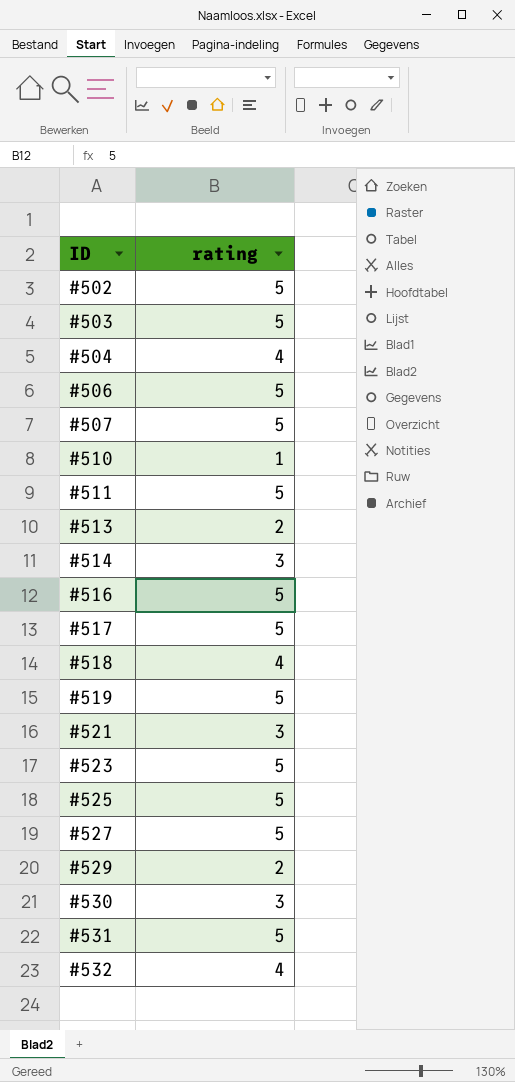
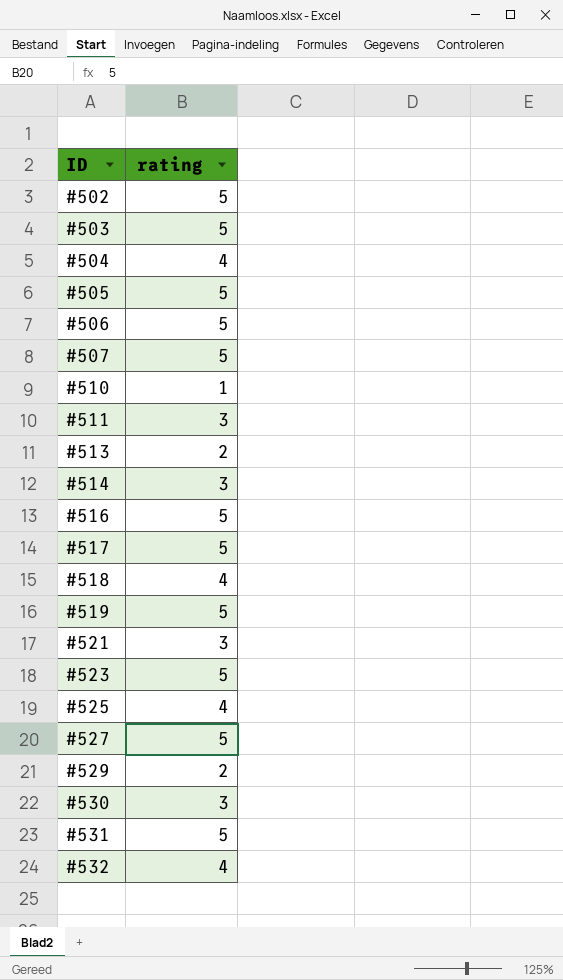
row #505: none -> 5
#511 | rating: 5 -> 3
#525 | rating: 5 -> 4

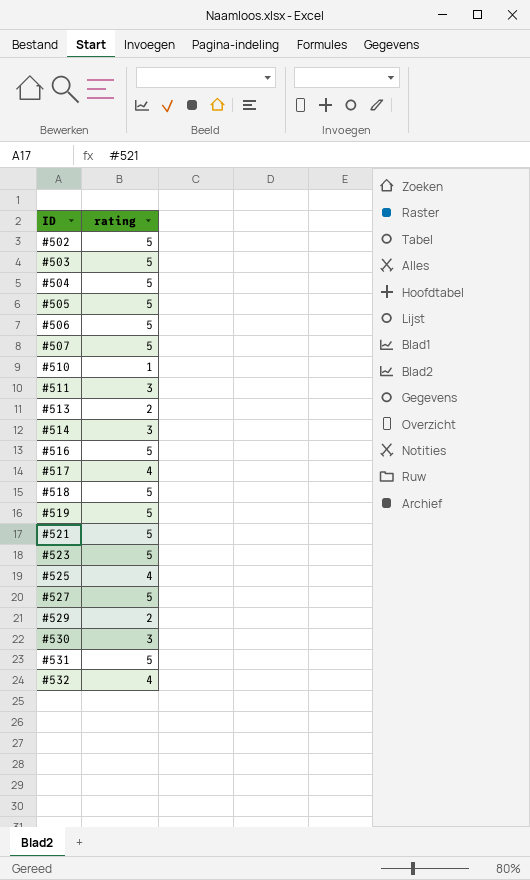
#504 | rating: 4 -> 5
#517 | rating: 5 -> 4
#518 | rating: 4 -> 5
#521 | rating: 3 -> 5

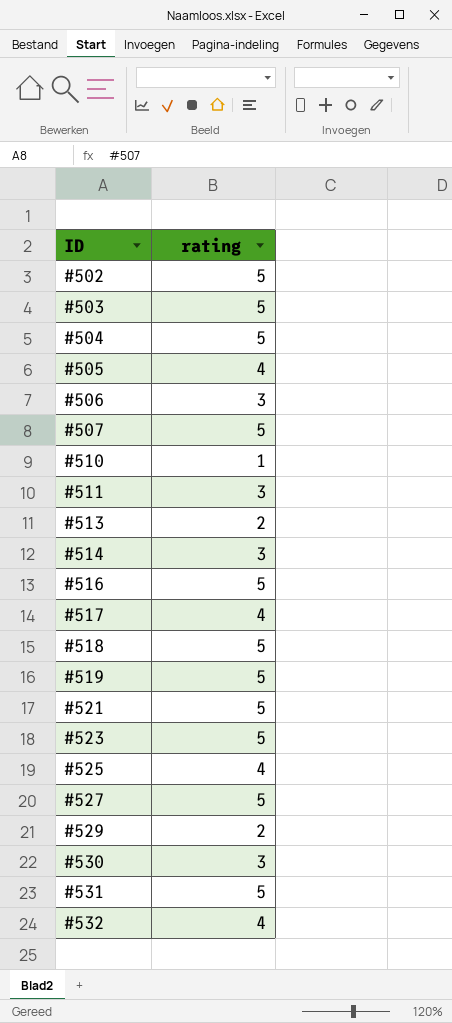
#505 | rating: 5 -> 4
#506 | rating: 5 -> 3

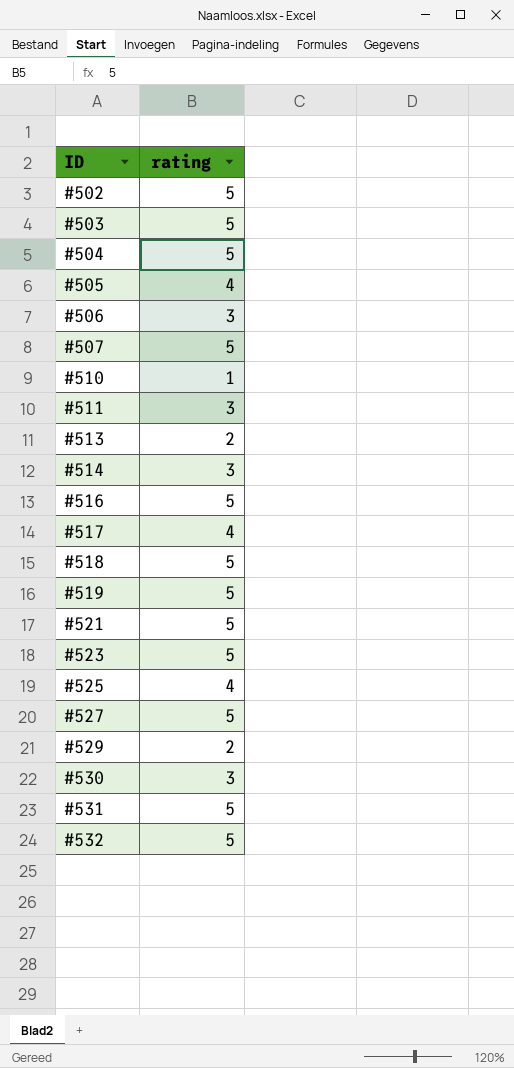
#532 | rating: 4 -> 5

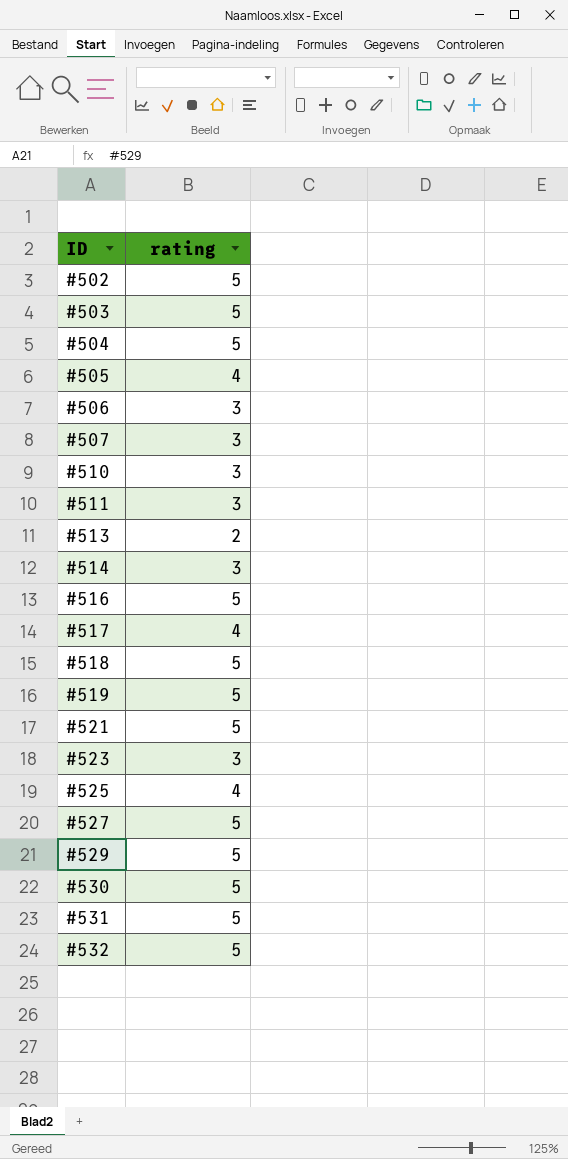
#507 | rating: 5 -> 3
#510 | rating: 1 -> 3
#523 | rating: 5 -> 3
#529 | rating: 2 -> 5
#530 | rating: 3 -> 5

